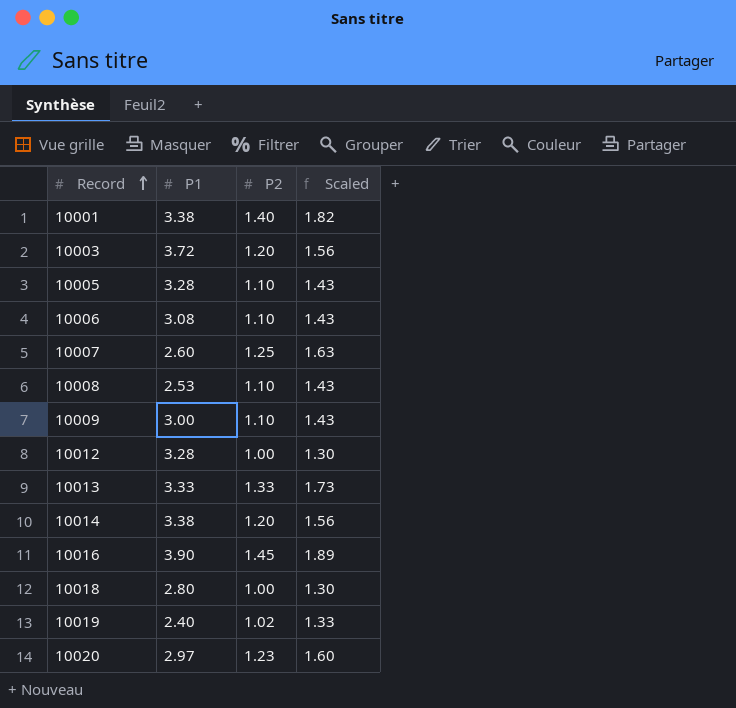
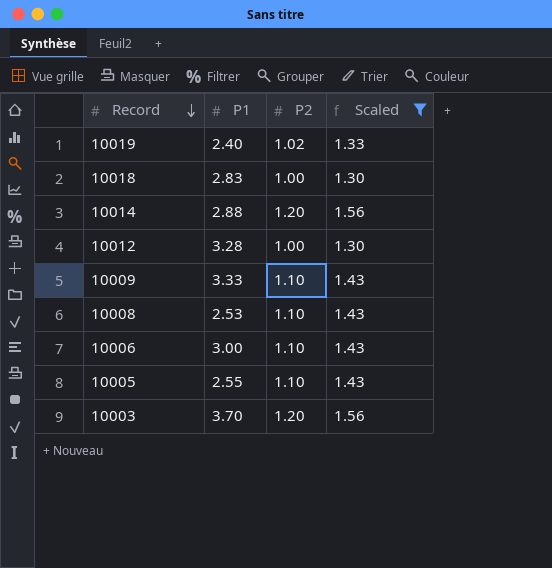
filter: none -> Scaled <= 1.56
row order: Record ascending -> Record descending
10018 | P1: 2.80 -> 2.83
10014 | P1: 3.38 -> 2.88
10009 | P1: 3.00 -> 3.33
10006 | P1: 3.08 -> 3.00
10005 | P1: 3.28 -> 2.55
10003 | P1: 3.72 -> 3.70

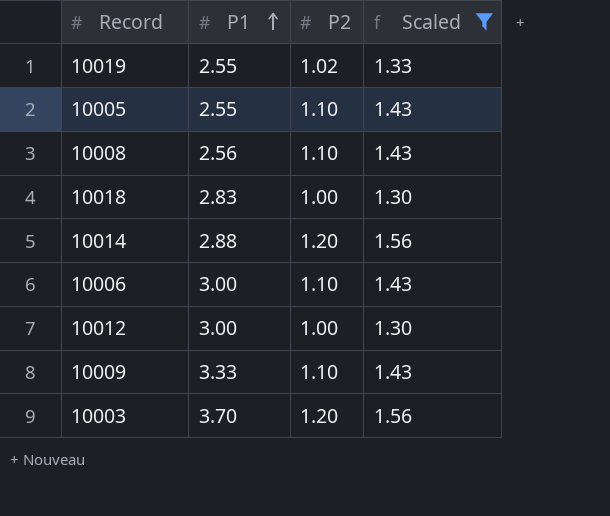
row order: Record descending -> P1 ascending
10019 | P1: 2.40 -> 2.55
10008 | P1: 2.53 -> 2.56
10012 | P1: 3.28 -> 3.00

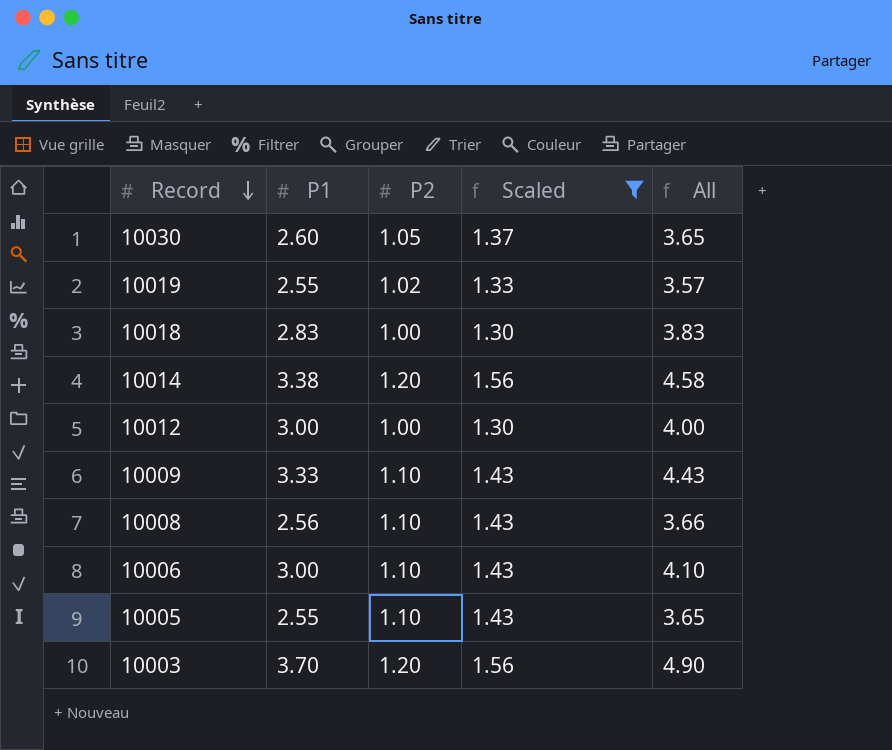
row order: P1 ascending -> Record descending
column All | formula: none -> [P1] + [P2]
row 10030: none -> 2.60 | 1.05 | 1.37 | 3.65
10014 | P1: 2.88 -> 3.38

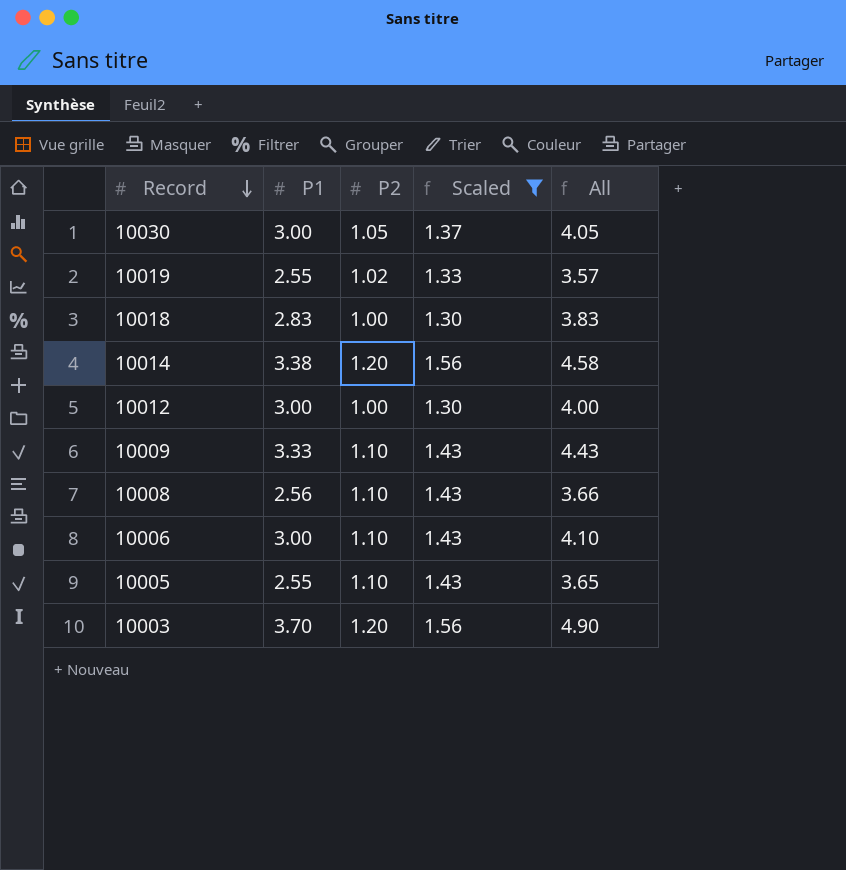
10030 | P1: 2.60 -> 3.00
10030 | All: 3.65 -> 4.05

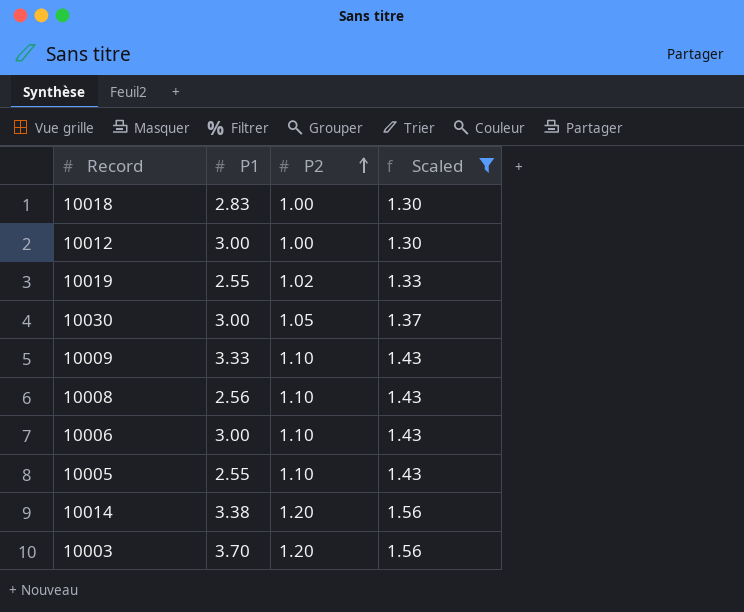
row order: Record descending -> P2 ascending
column All | formula: [P1] + [P2] -> none

